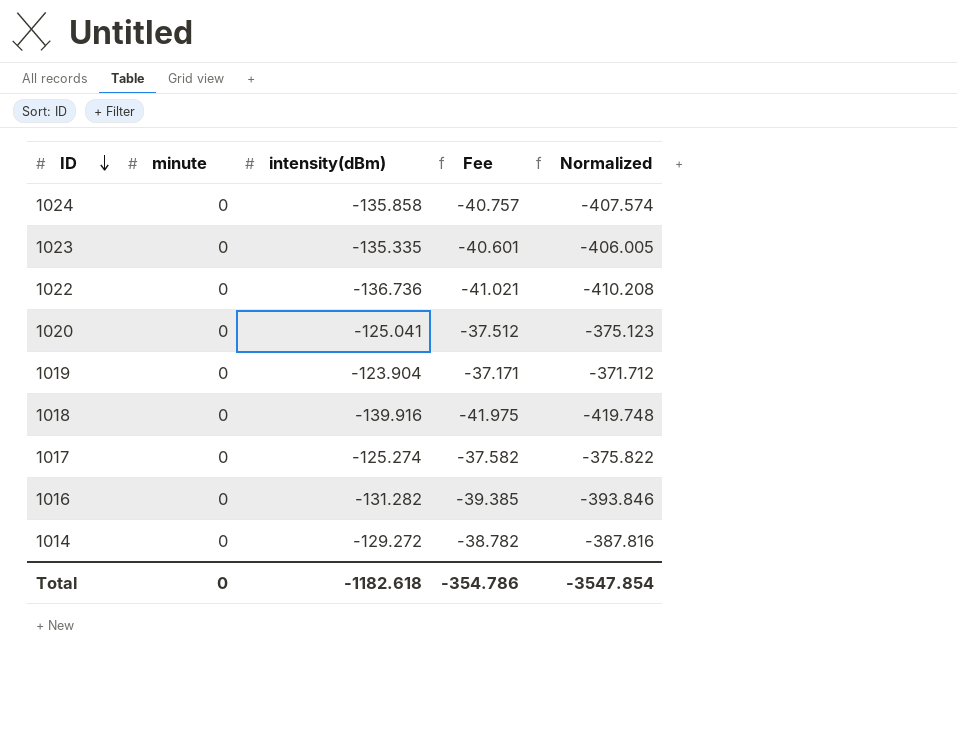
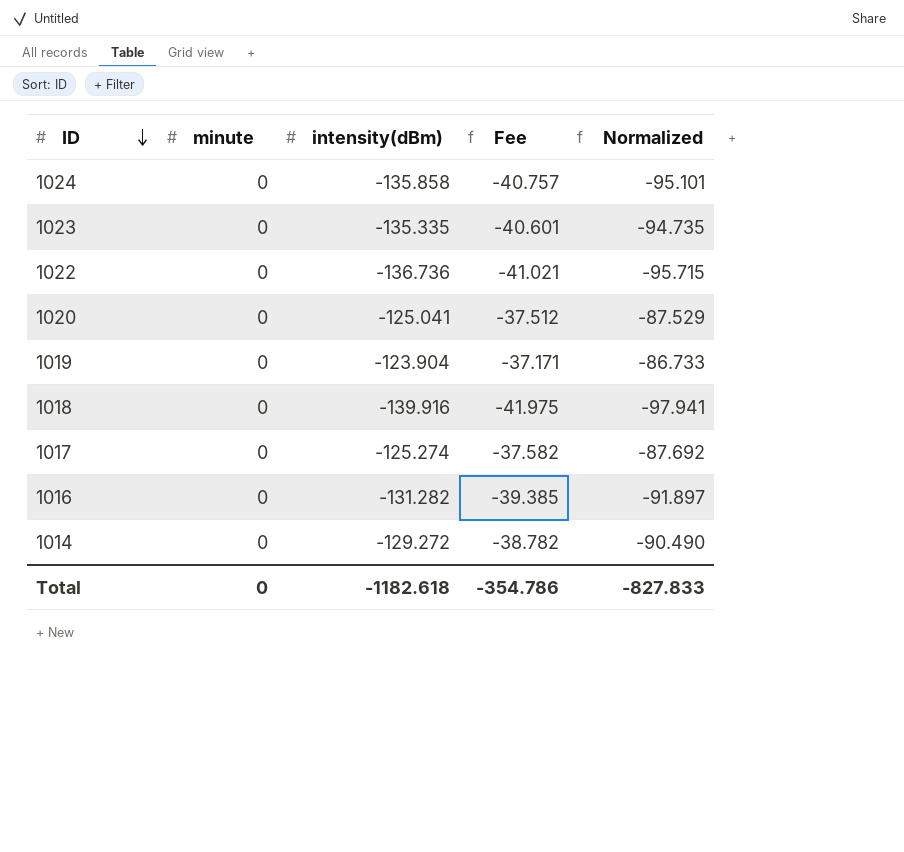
column Normalized | formula: [intensity(dBm)] * 3 -> [intensity(dBm)] * 0.7
Total | Normalized: -3547.854 -> -827.833

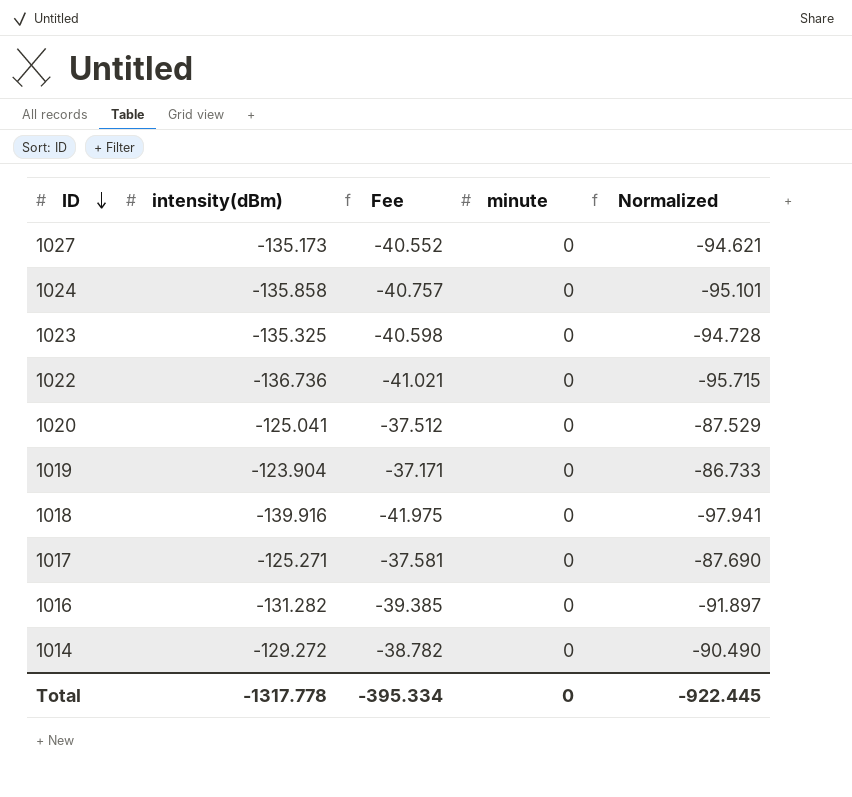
column minute | position: 2 -> 4
row 1027: none -> -135.173 | -40.552 | 0 | -94.621
1023 | intensity(dBm): -135.335 -> -135.325
1023 | Fee: -40.601 -> -40.598
1023 | Normalized: -94.735 -> -94.728
1017 | intensity(dBm): -125.274 -> -125.271
1017 | Fee: -37.582 -> -37.581
1017 | Normalized: -87.692 -> -87.690
Total | intensity(dBm): -1182.618 -> -1317.778
Total | Fee: -354.786 -> -395.334
Total | Normalized: -827.833 -> -922.445

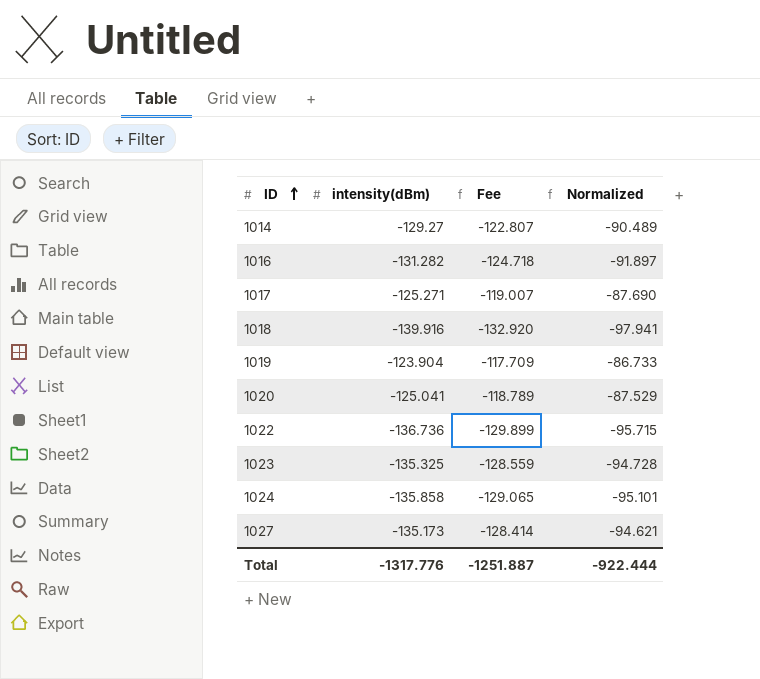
row order: ID descending -> ID ascending
column minute | position: 4 -> none
column Fee | formula: [intensity(dBm)] * 0.3 -> [intensity(dBm)] * 0.95
1014 | intensity(dBm): -129.272 -> -129.27
1014 | Normalized: -90.490 -> -90.489
Total | intensity(dBm): -1317.778 -> -1317.776
Total | Fee: -395.334 -> -1251.887
Total | Normalized: -922.445 -> -922.444

